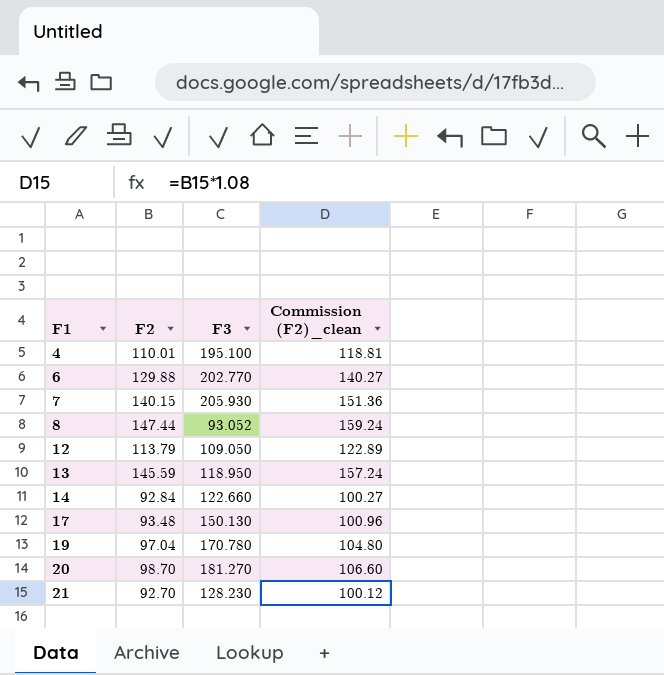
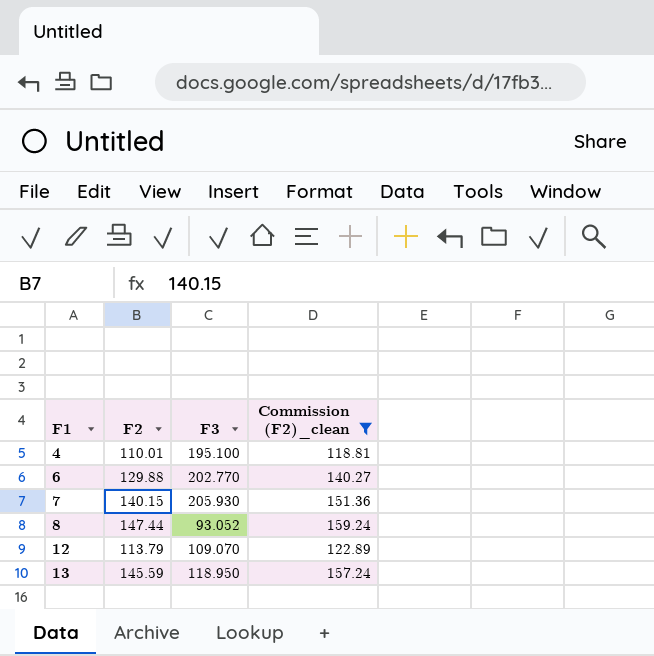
filter: none -> Commission (F2)_clean >= 118.81
12 | F3: 109.050 -> 109.070

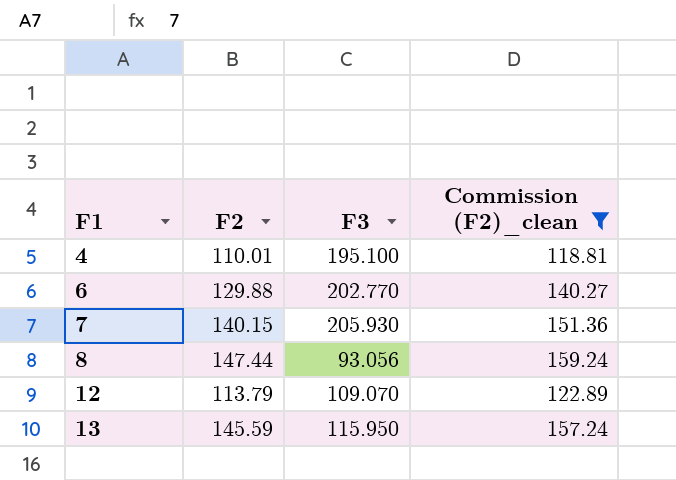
8 | F3: 93.052 -> 93.056
13 | F3: 118.950 -> 115.950

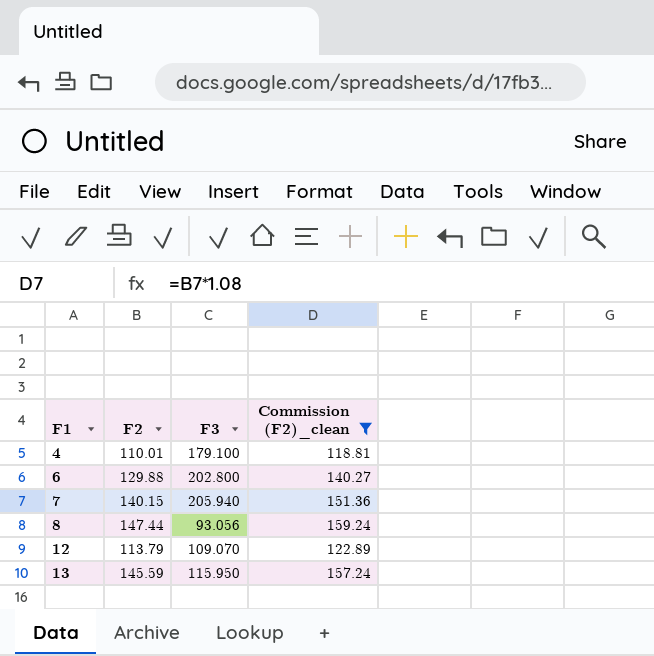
4 | F3: 195.100 -> 179.100
6 | F3: 202.770 -> 202.800
7 | F3: 205.930 -> 205.940

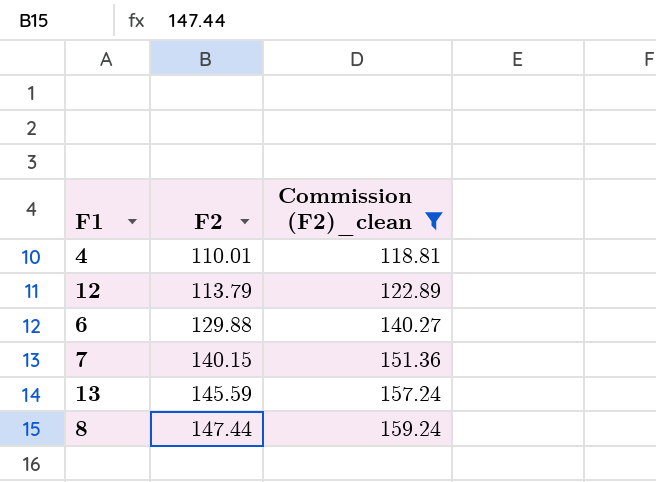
row order: F1 ascending -> F2 ascending
column F3 | position: 3 -> none

